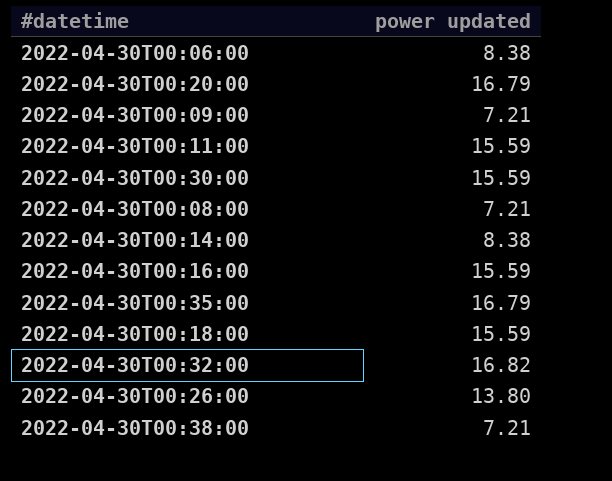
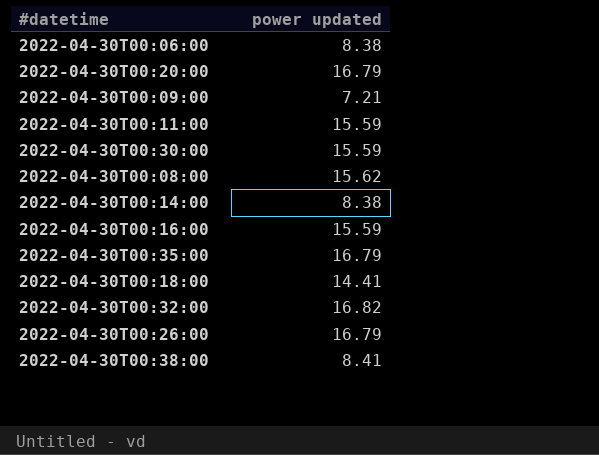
2022-04-30T00:08:00 | power updated: 7.21 -> 15.62
2022-04-30T00:18:00 | power updated: 15.59 -> 14.41
2022-04-30T00:26:00 | power updated: 13.80 -> 16.79
2022-04-30T00:38:00 | power updated: 7.21 -> 8.41

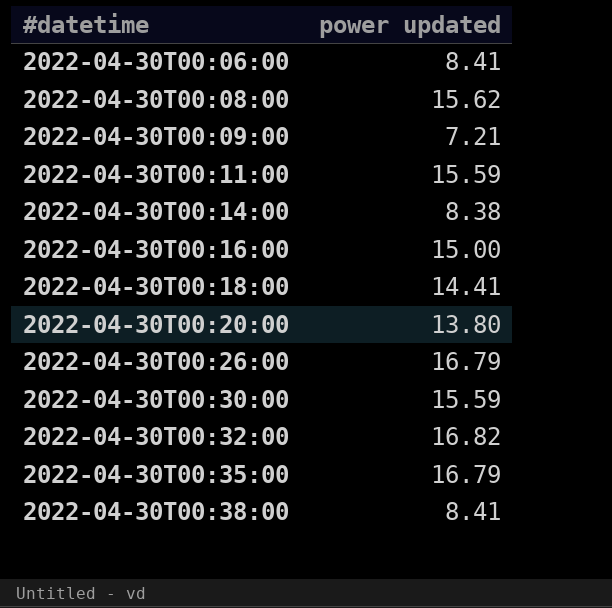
row order: none -> #datetime ascending
2022-04-30T00:06:00 | power updated: 8.38 -> 8.41
2022-04-30T00:16:00 | power updated: 15.59 -> 15.00
2022-04-30T00:20:00 | power updated: 16.79 -> 13.80

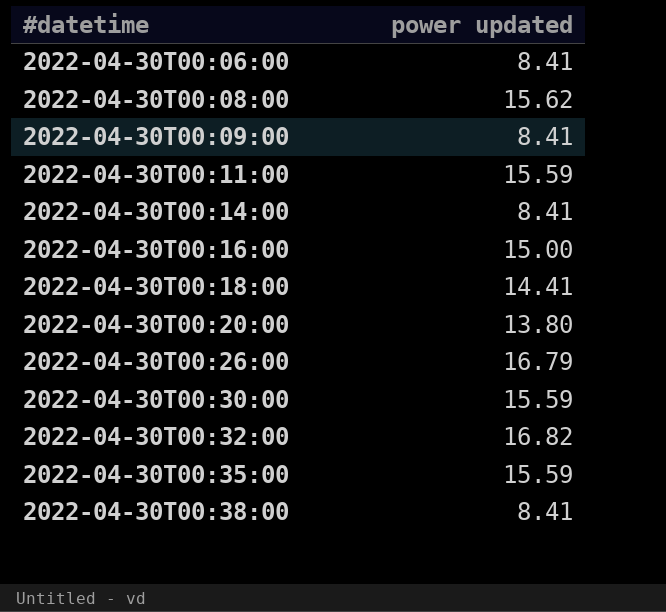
2022-04-30T00:09:00 | power updated: 7.21 -> 8.41
2022-04-30T00:14:00 | power updated: 8.38 -> 8.41
2022-04-30T00:35:00 | power updated: 16.79 -> 15.59

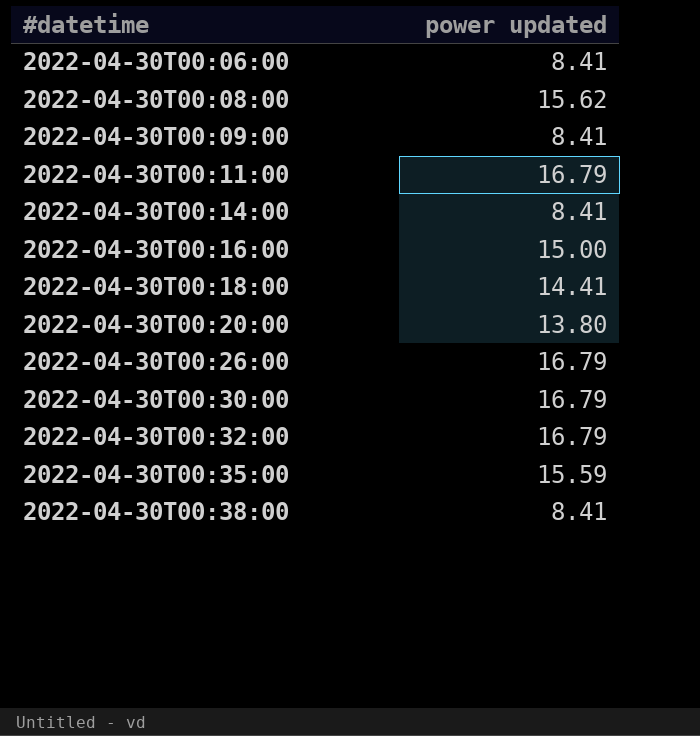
2022-04-30T00:11:00 | power updated: 15.59 -> 16.79
2022-04-30T00:30:00 | power updated: 15.59 -> 16.79
2022-04-30T00:32:00 | power updated: 16.82 -> 16.79

